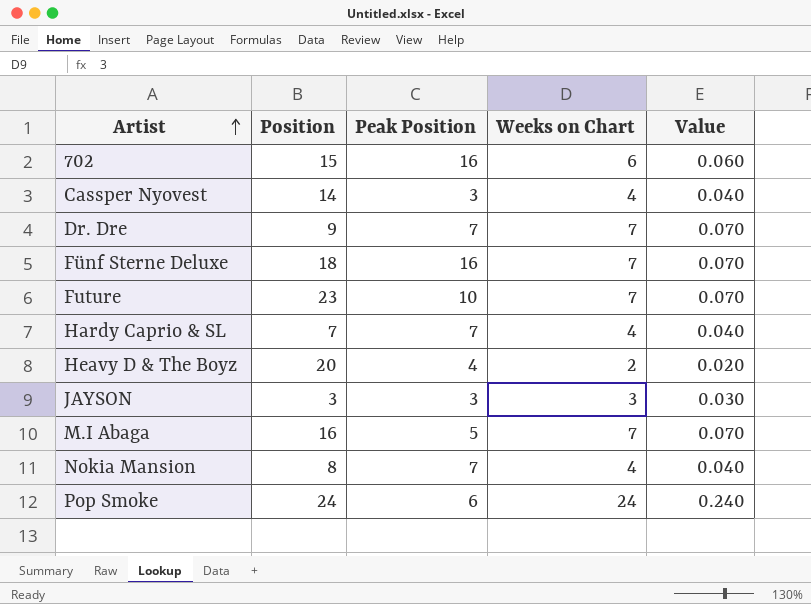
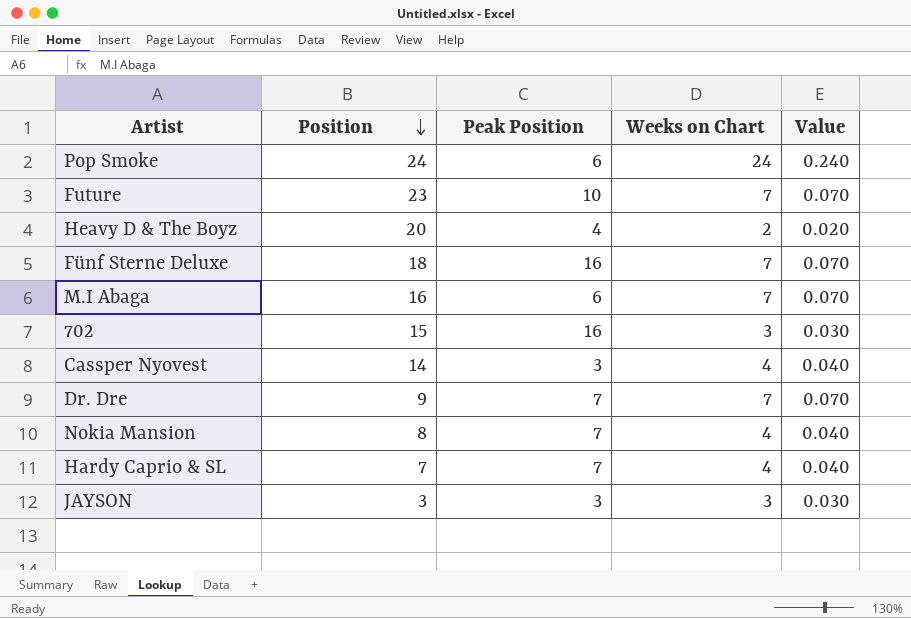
row order: Artist ascending -> Position descending
M.I Abaga | Peak Position: 5 -> 6
702 | Weeks on Chart: 6 -> 3
702 | Value: 0.060 -> 0.030

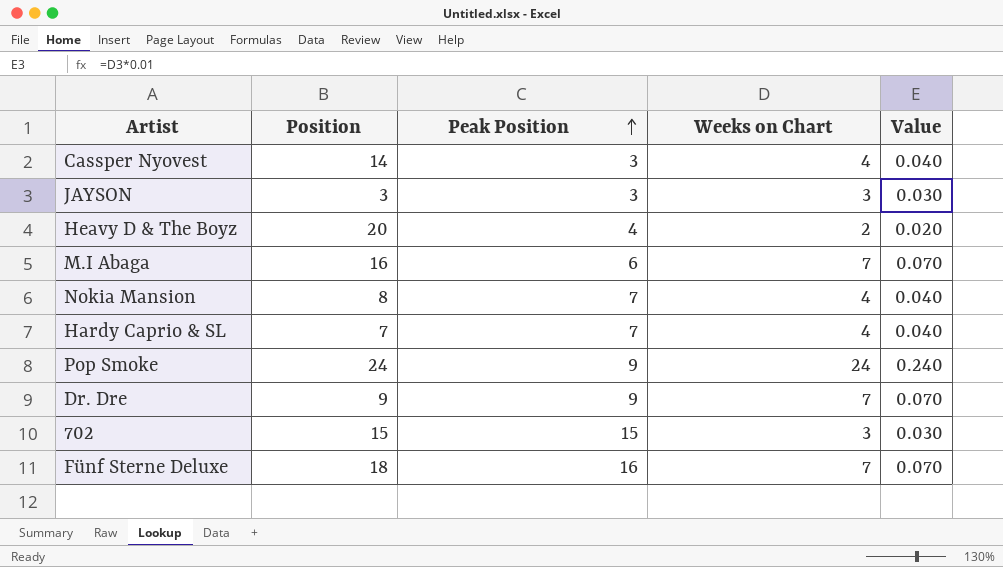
row order: Position descending -> Peak Position ascending
row Future: 23 | 10 | 7 | 0.070 -> none
Pop Smoke | Peak Position: 6 -> 9
Dr. Dre | Peak Position: 7 -> 9
702 | Peak Position: 16 -> 15

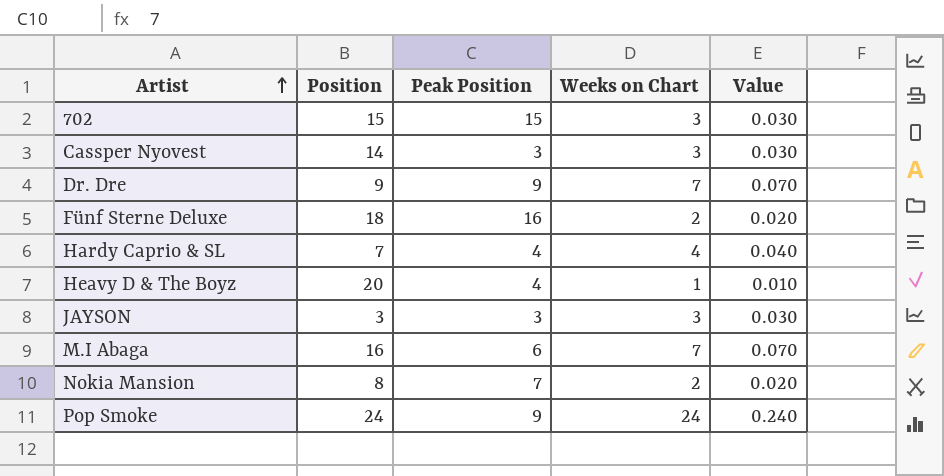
row order: Peak Position ascending -> Artist ascending
Cassper Nyovest | Weeks on Chart: 4 -> 3
Cassper Nyovest | Value: 0.040 -> 0.030
Fünf Sterne Deluxe | Weeks on Chart: 7 -> 2
Fünf Sterne Deluxe | Value: 0.070 -> 0.020
Hardy Caprio & SL | Peak Position: 7 -> 4
Heavy D & The Boyz | Weeks on Chart: 2 -> 1
Heavy D & The Boyz | Value: 0.020 -> 0.010
Nokia Mansion | Weeks on Chart: 4 -> 2
Nokia Mansion | Value: 0.040 -> 0.020

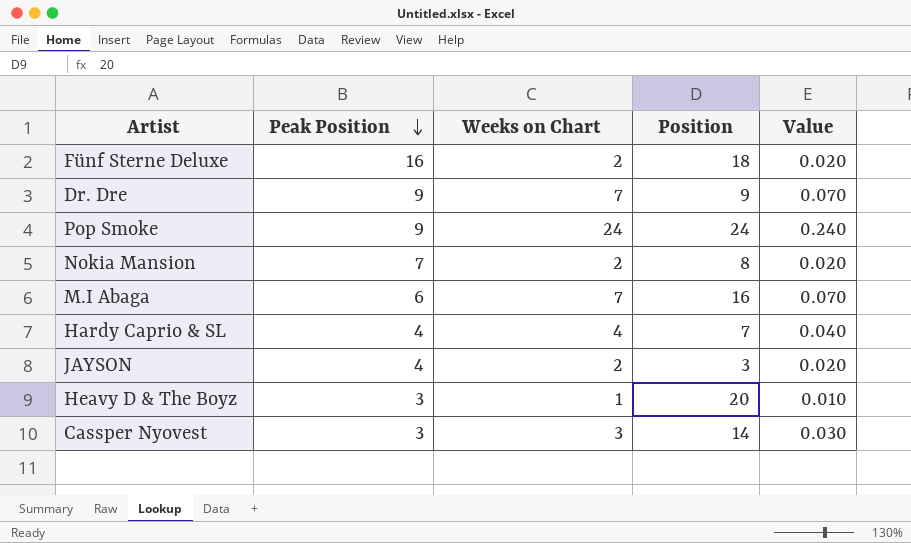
row order: Artist ascending -> Peak Position descending
column Position | position: 2 -> 4
row 702: 15 | 15 | 3 | 0.030 -> none
JAYSON | Peak Position: 3 -> 4
JAYSON | Weeks on Chart: 3 -> 2
JAYSON | Value: 0.030 -> 0.020
Heavy D & The Boyz | Peak Position: 4 -> 3

